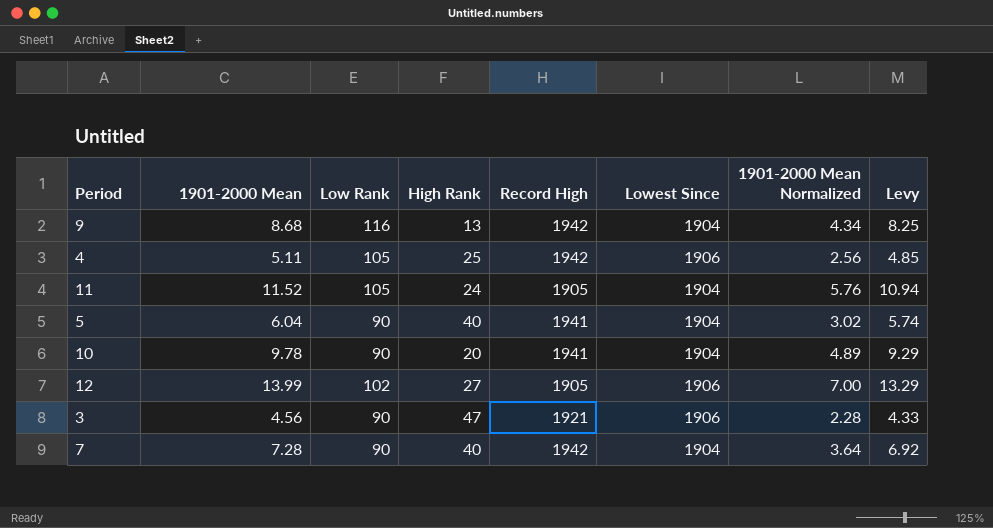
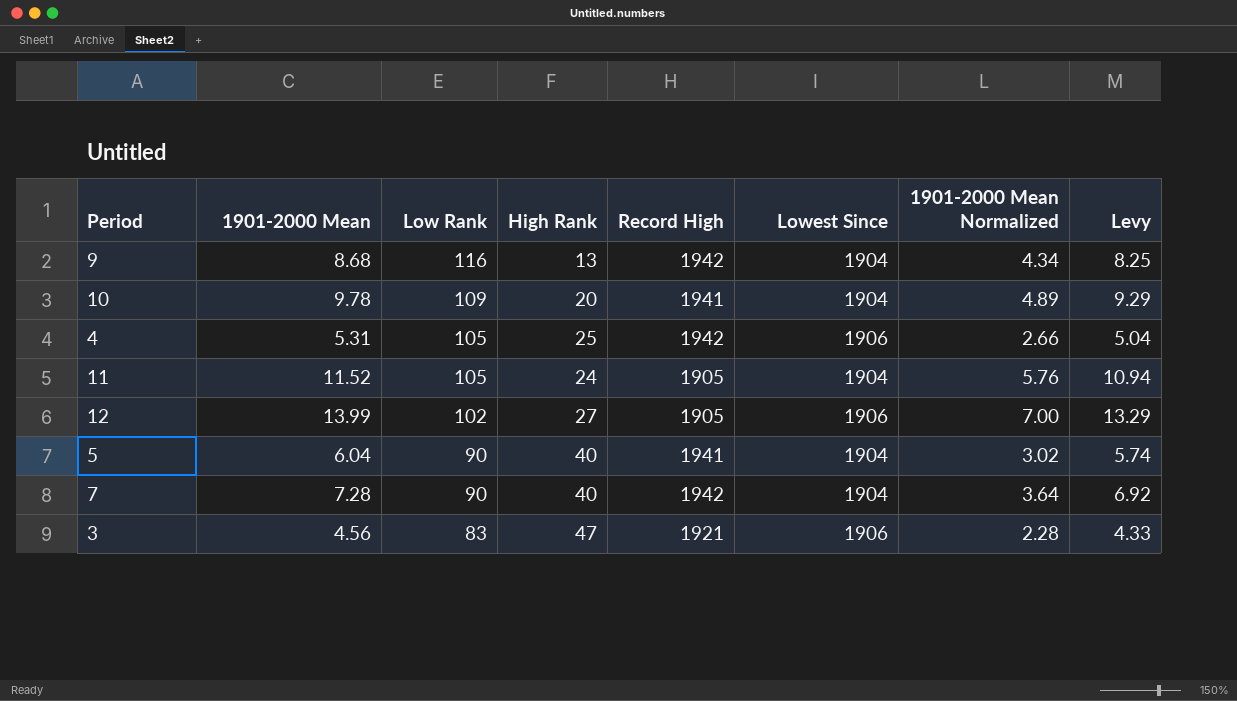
row order: none -> Low Rank descending
10 | Low Rank: 90 -> 109
4 | 1901-2000 Mean: 5.11 -> 5.31
4 | 1901-2000 Mean Normalized: 2.56 -> 2.66
4 | Levy: 4.85 -> 5.04
3 | Low Rank: 90 -> 83

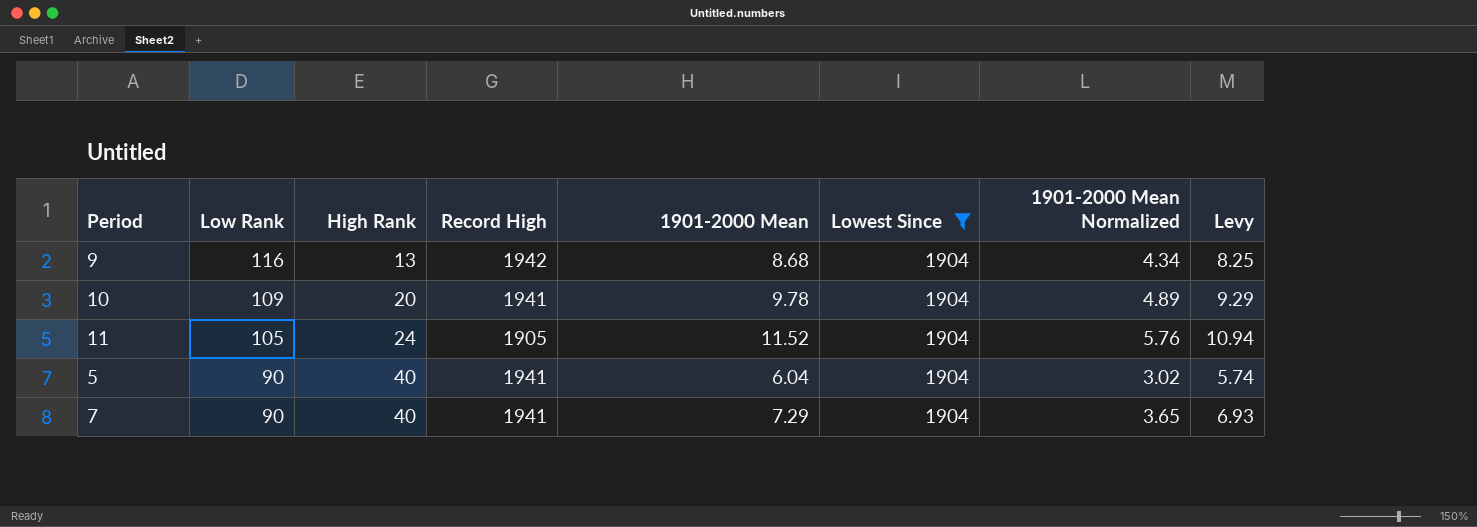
filter: none -> Lowest Since = 1904
column 1901-2000 Mean | position: 2 -> 5
7 | Record High: 1942 -> 1941
7 | 1901-2000 Mean: 7.28 -> 7.29
7 | 1901-2000 Mean Normalized: 3.64 -> 3.65
7 | Levy: 6.92 -> 6.93

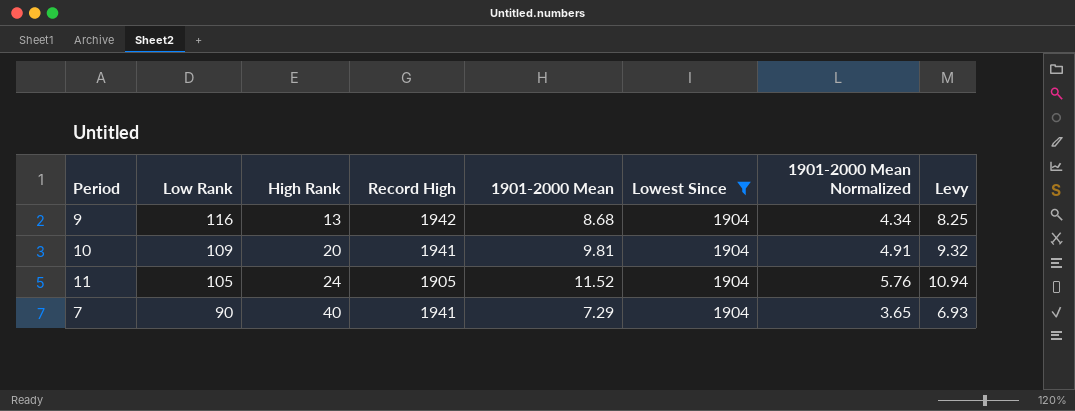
row 5: 90 | 40 | 1941 | 6.04 | 1904 | 3.02 | 5.74 -> none
10 | 1901-2000 Mean: 9.78 -> 9.81
10 | 1901-2000 Mean Normalized: 4.89 -> 4.91
10 | Levy: 9.29 -> 9.32

